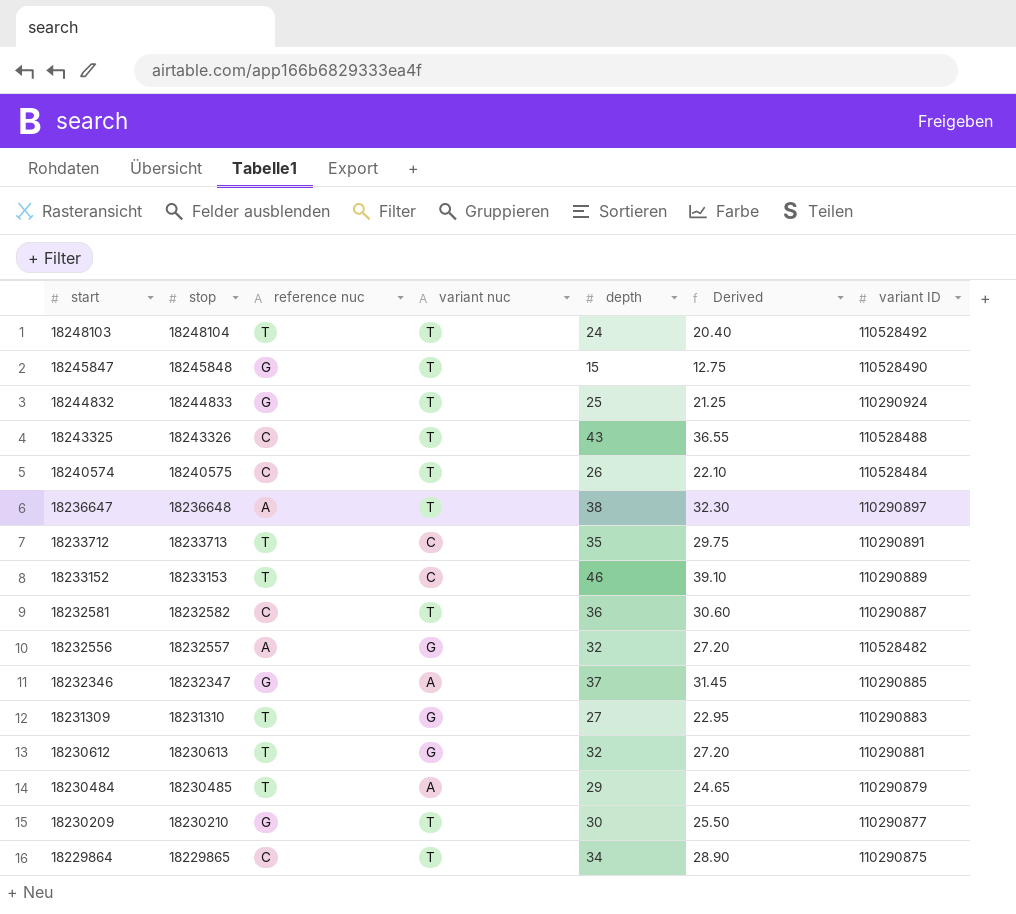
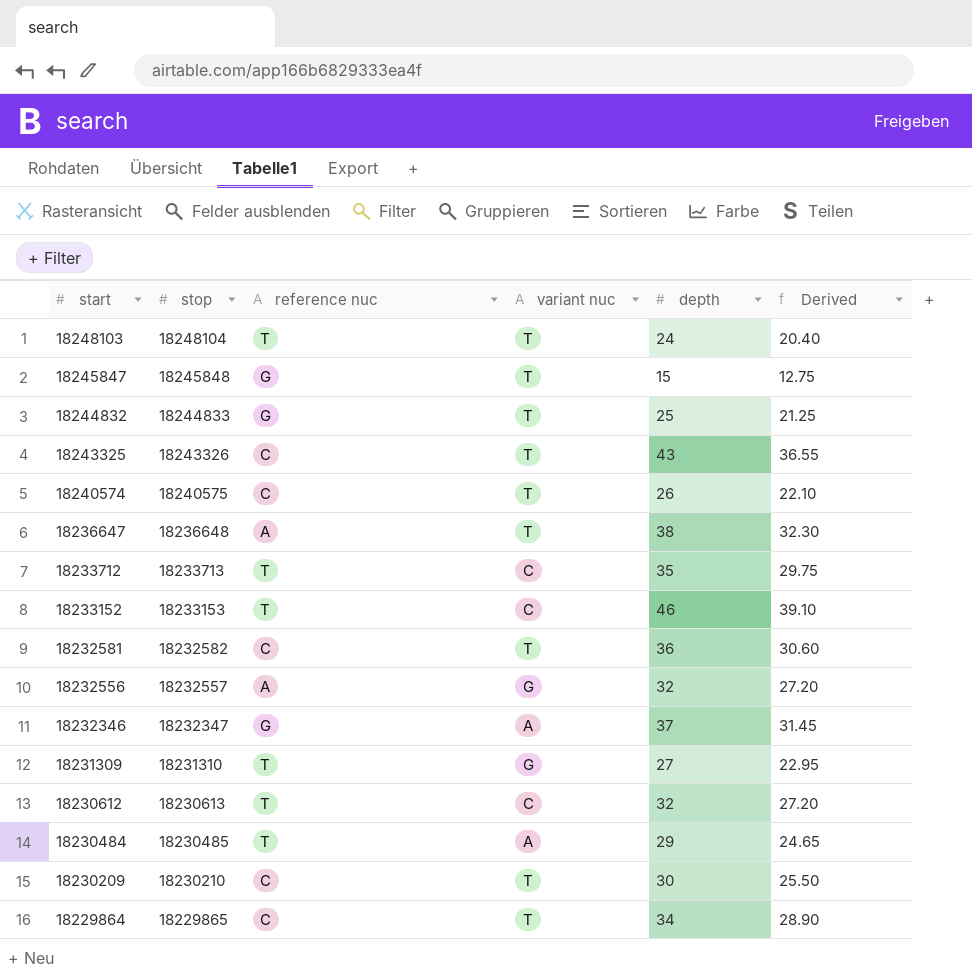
column variant ID | position: 7 -> none
18230612 | variant nuc: G -> C
18230209 | reference nuc: G -> C

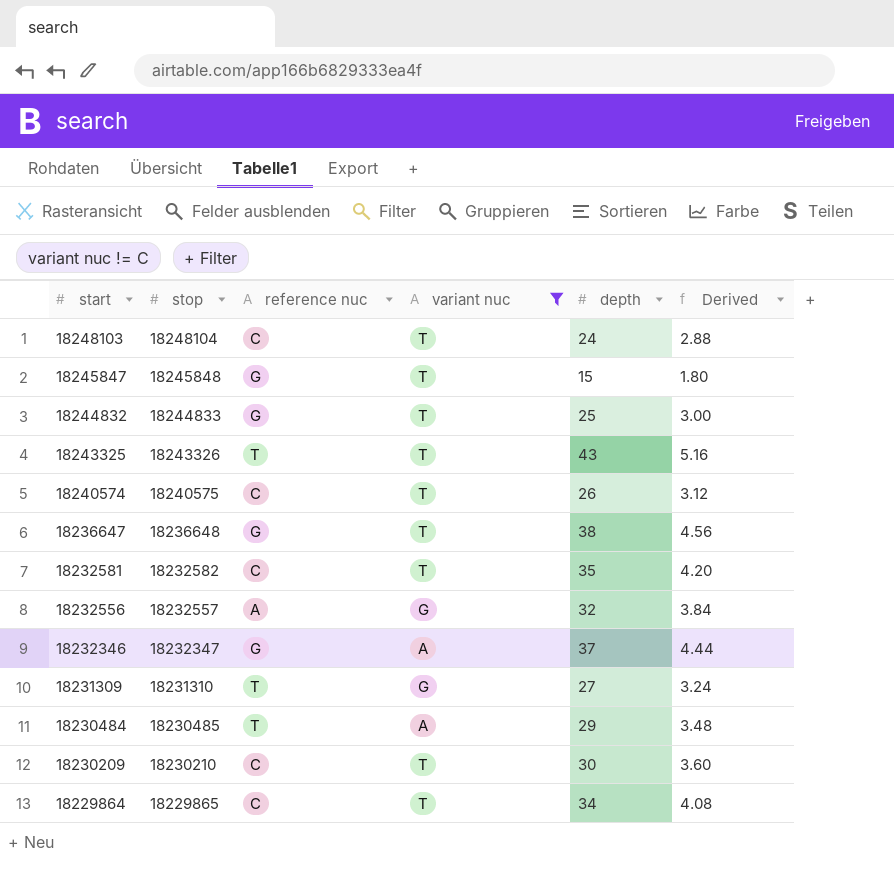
filter: none -> variant nuc != C
column Derived | formula: [depth] * 0.85 -> [depth] * 0.12
18248103 | reference nuc: T -> C
18243325 | reference nuc: C -> T
18236647 | reference nuc: A -> G
18232581 | depth: 36 -> 35

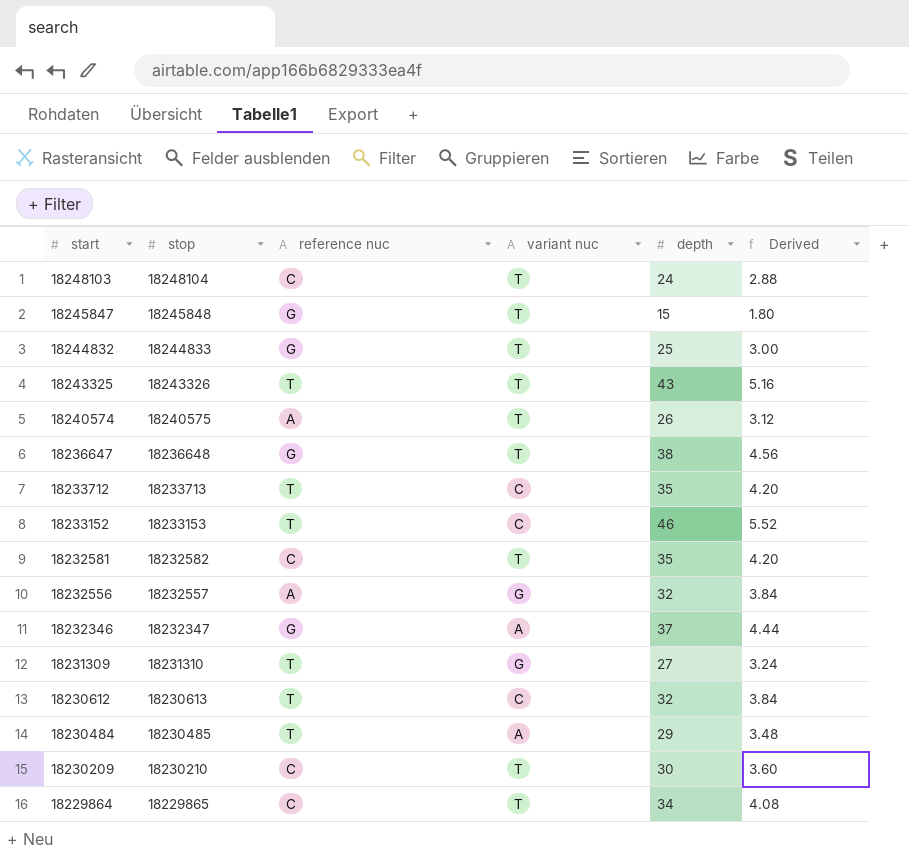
filter: variant nuc != C -> none
18240574 | reference nuc: C -> A

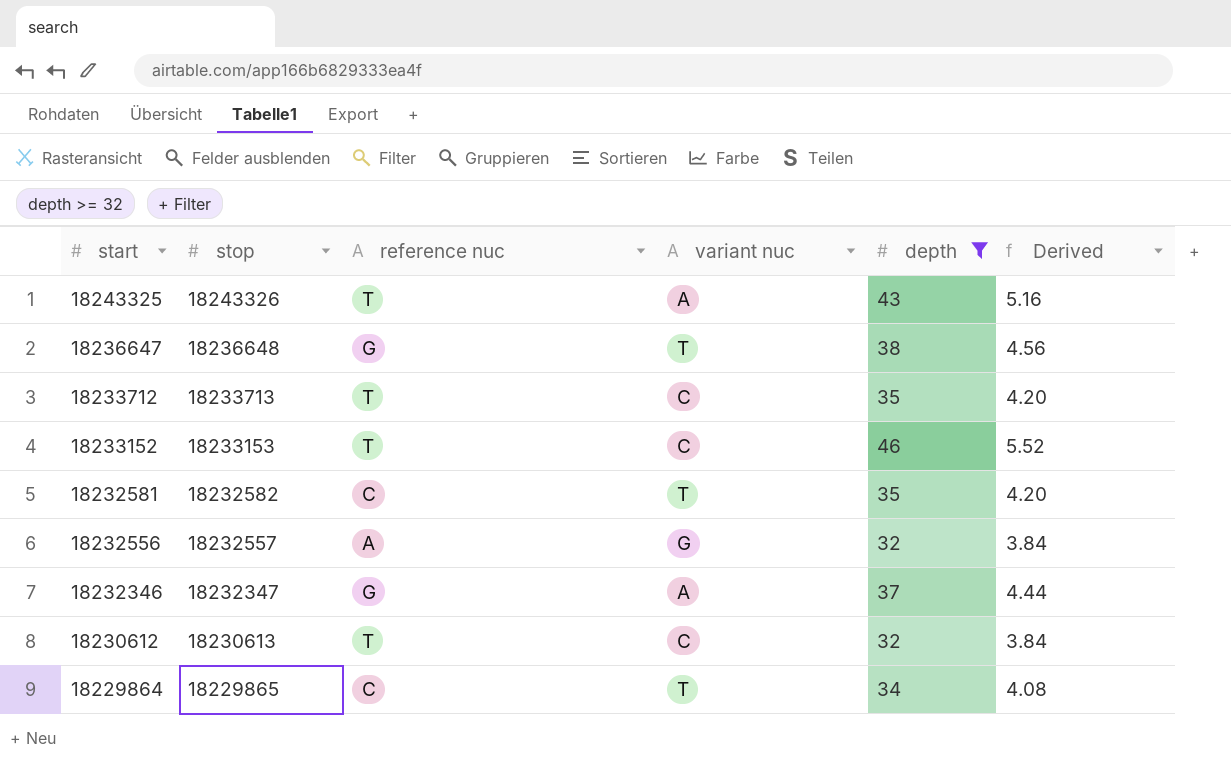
filter: none -> depth >= 32
18243325 | variant nuc: T -> A

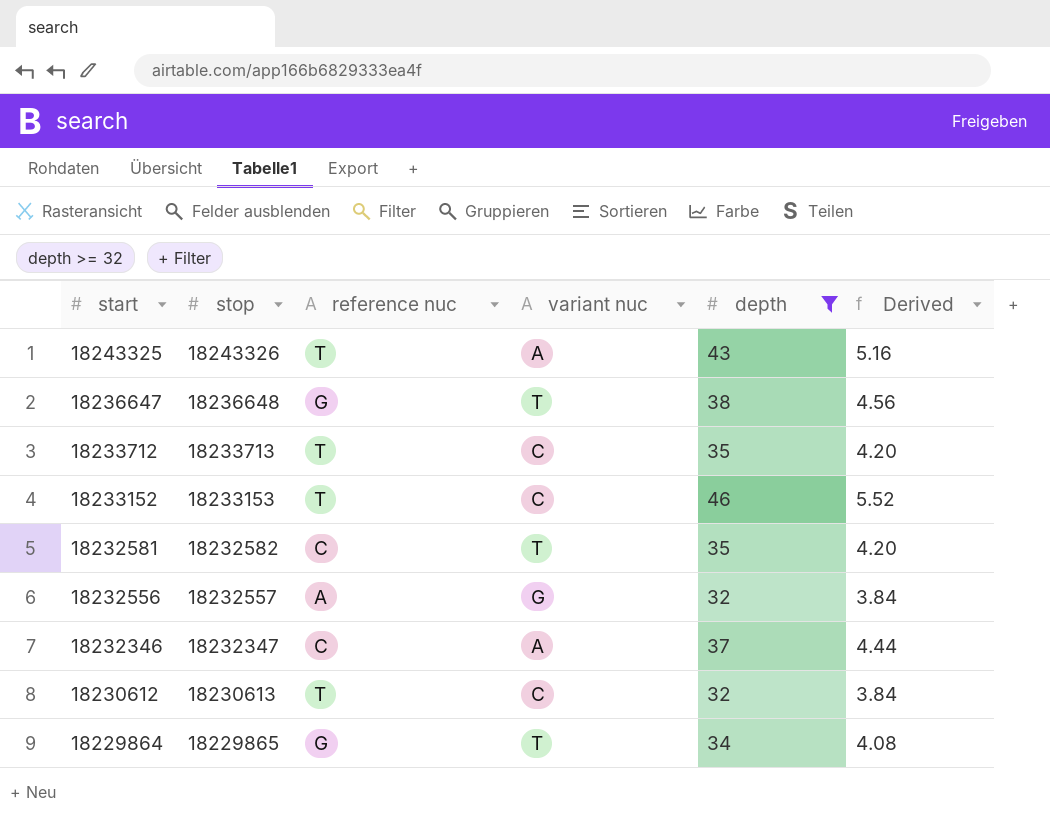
18232346 | reference nuc: G -> C
18229864 | reference nuc: C -> G

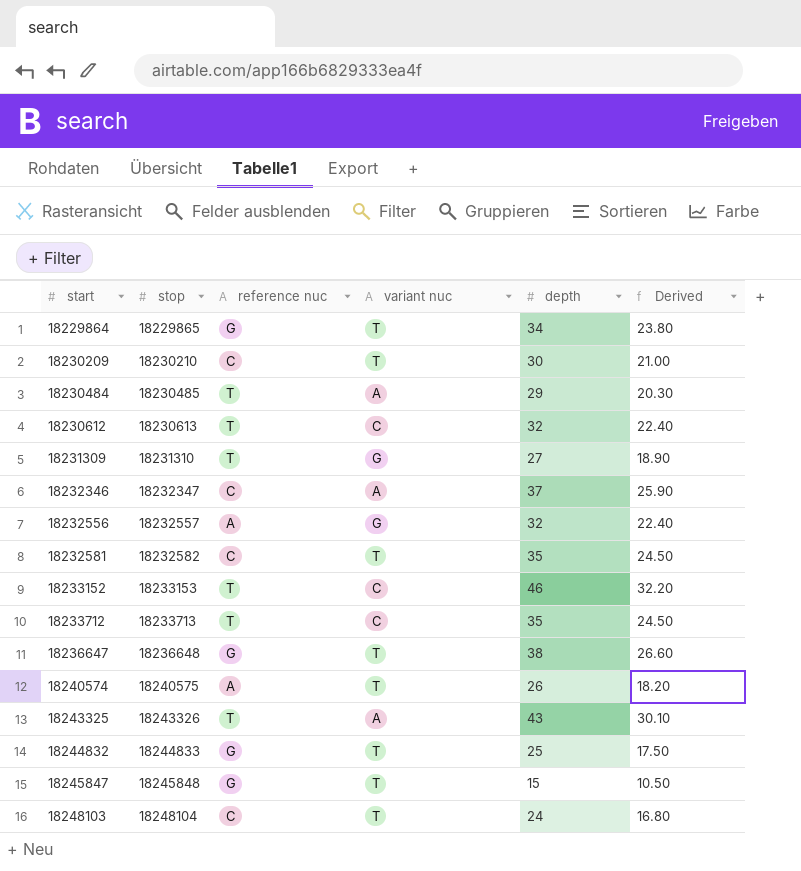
filter: depth >= 32 -> none
row order: start descending -> start ascending
column Derived | formula: [depth] * 0.12 -> [depth] * 0.7

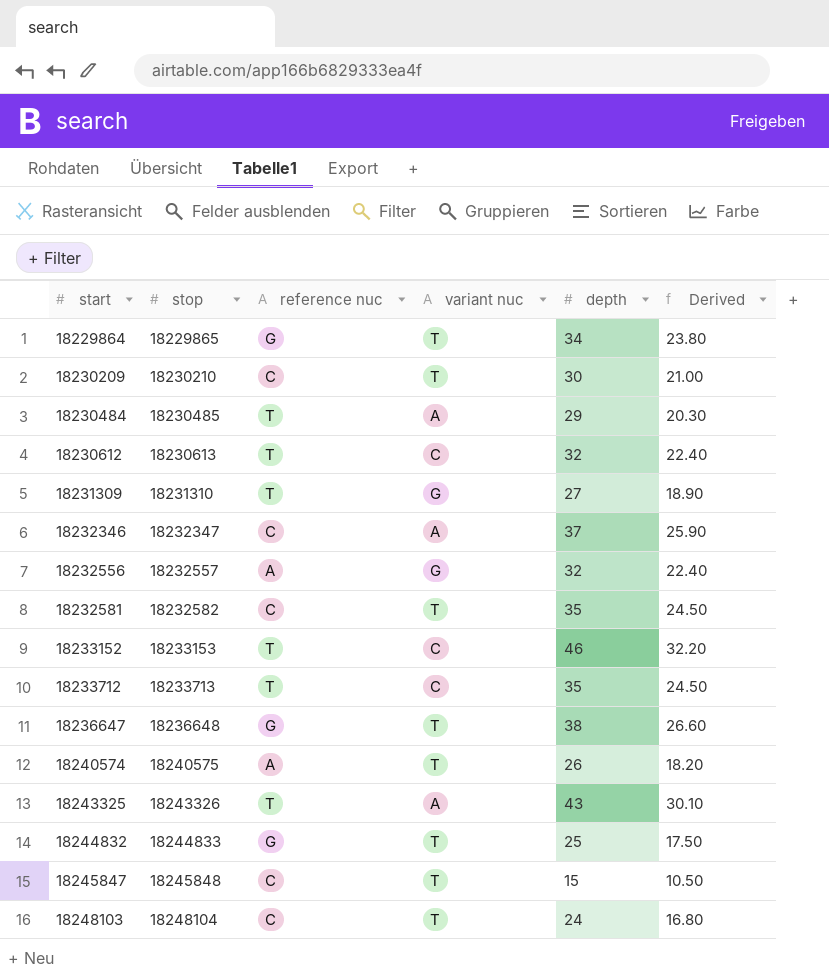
18245847 | reference nuc: G -> C

